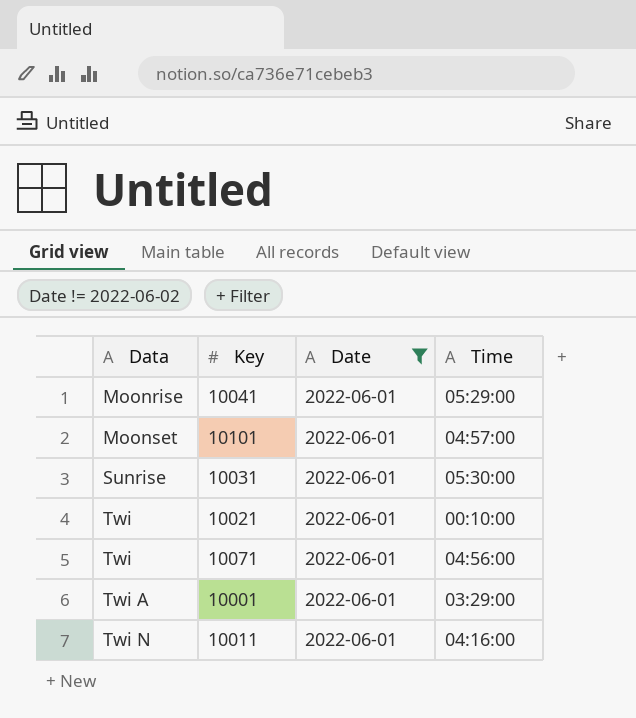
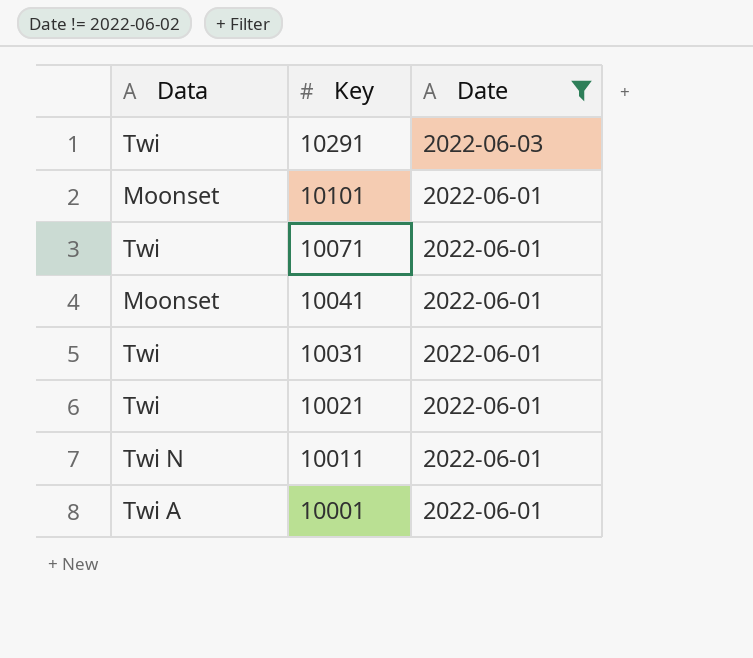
row order: Data ascending -> Key descending
column Time | position: 4 -> none
row 10291: none -> Twi | 2022-06-03
10041 | Data: Moonrise -> Moonset
10031 | Data: Sunrise -> Twi

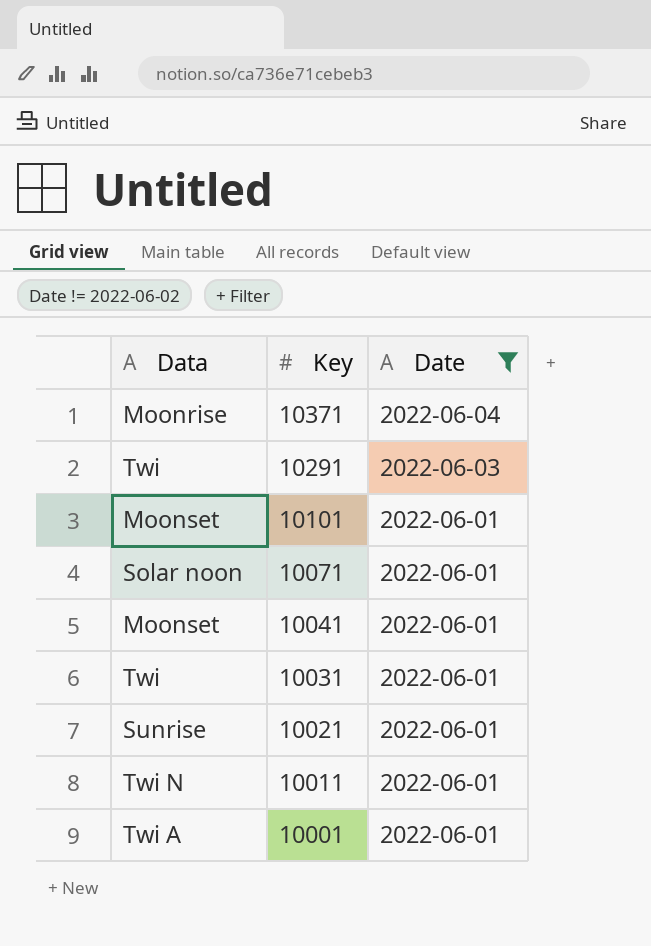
row 10371: none -> Moonrise | 2022-06-04
10071 | Data: Twi -> Solar noon
10021 | Data: Twi -> Sunrise

